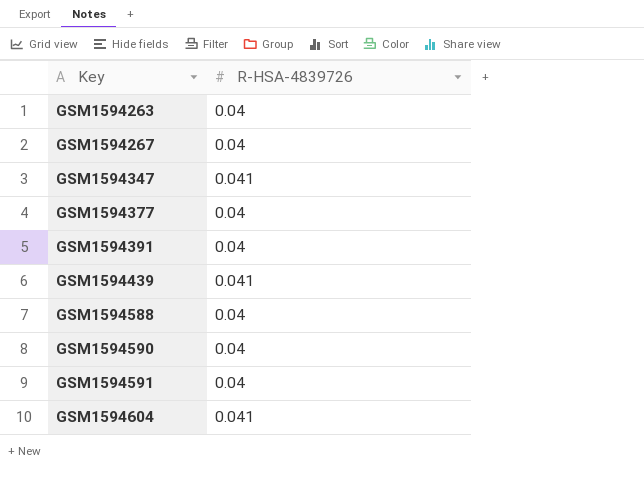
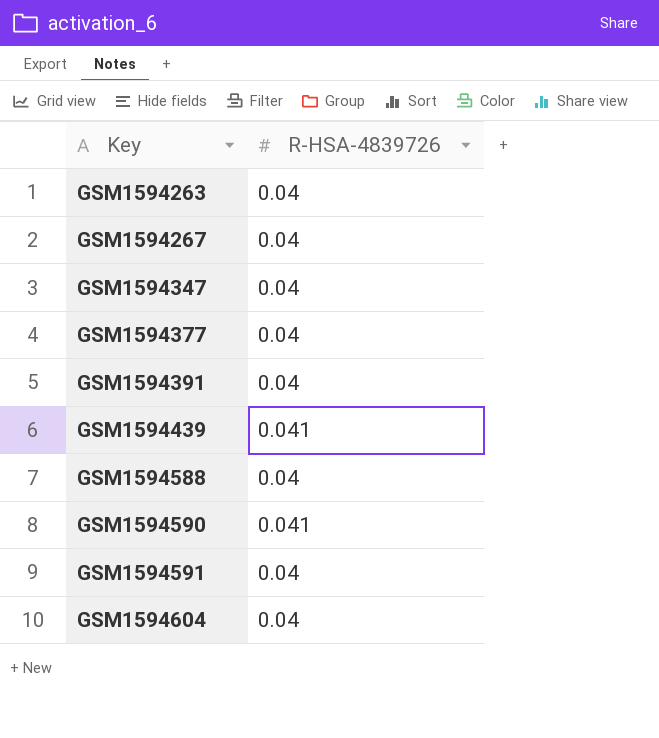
GSM1594347 | R-HSA-4839726: 0.041 -> 0.04
GSM1594590 | R-HSA-4839726: 0.04 -> 0.041
GSM1594604 | R-HSA-4839726: 0.041 -> 0.04

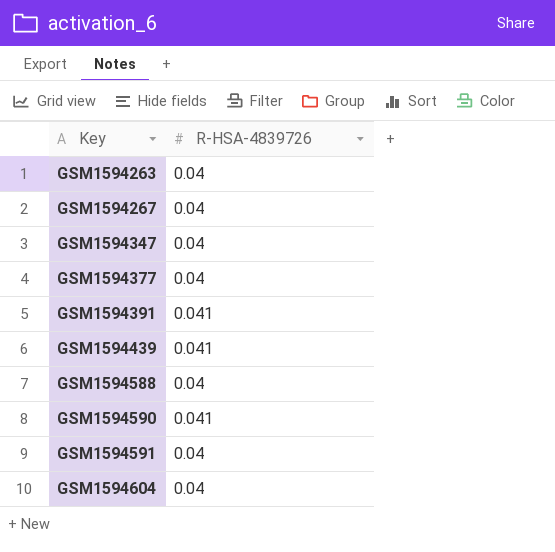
GSM1594391 | R-HSA-4839726: 0.04 -> 0.041

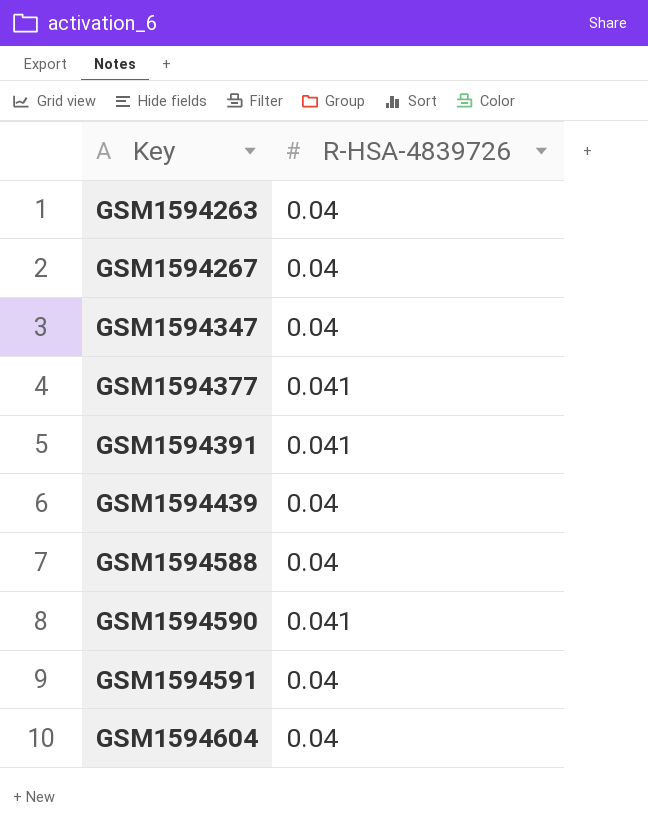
GSM1594377 | R-HSA-4839726: 0.04 -> 0.041
GSM1594439 | R-HSA-4839726: 0.041 -> 0.04

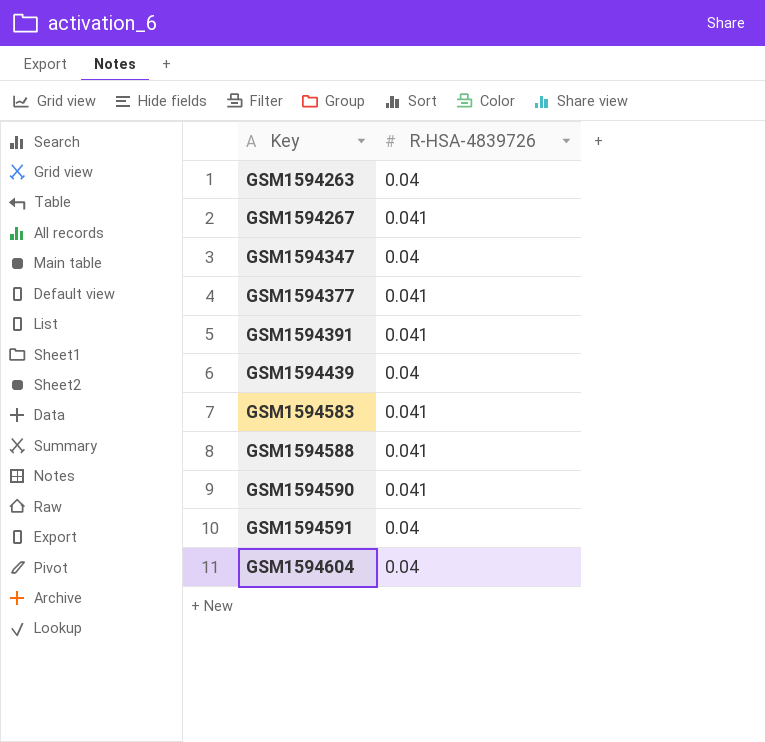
GSM1594267 | R-HSA-4839726: 0.04 -> 0.041
row GSM1594583: none -> 0.041
GSM1594588 | R-HSA-4839726: 0.04 -> 0.041

